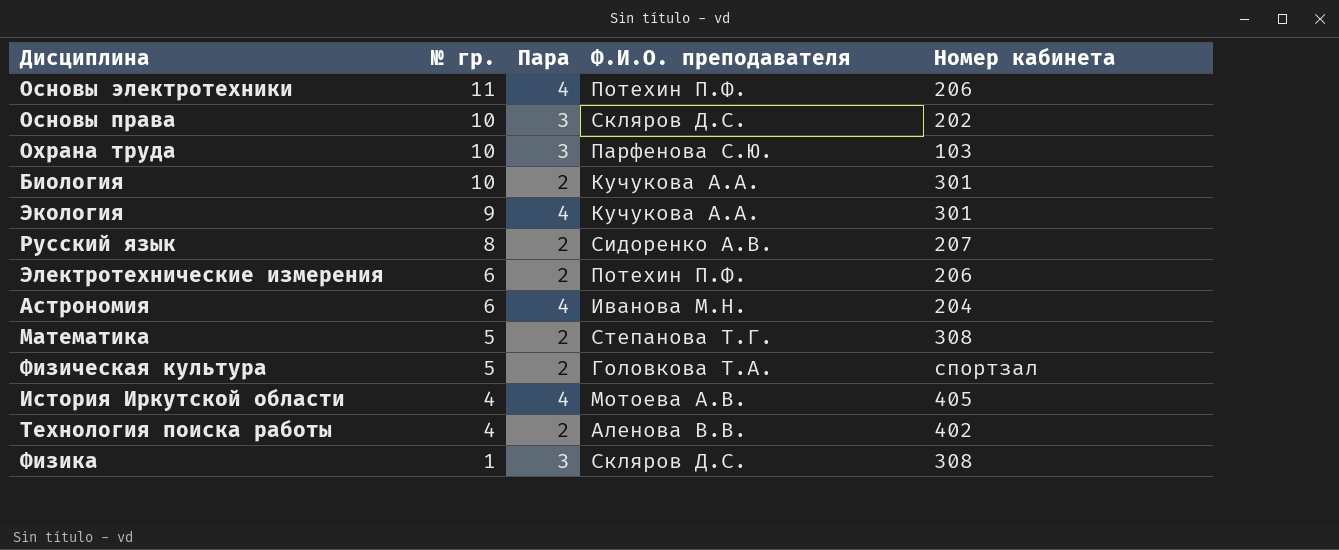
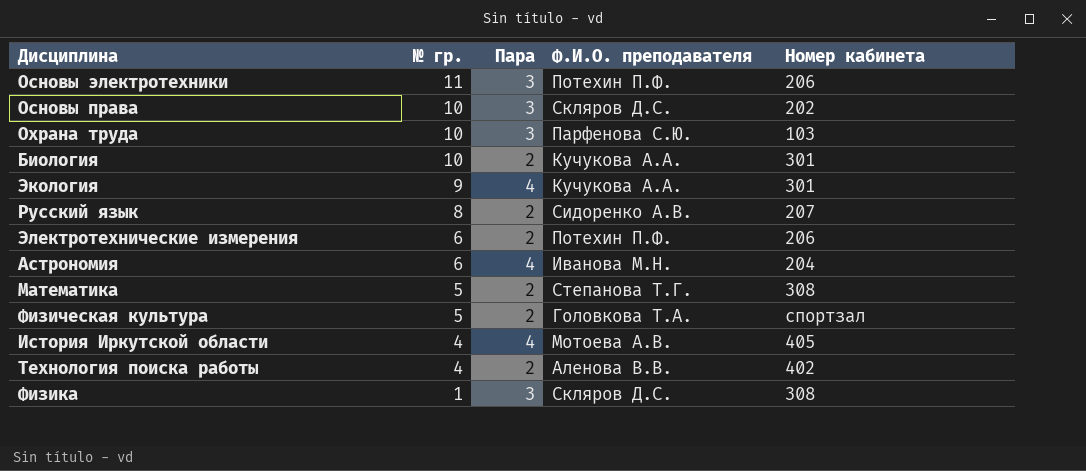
Основы электротехники | Пара: 4 -> 3

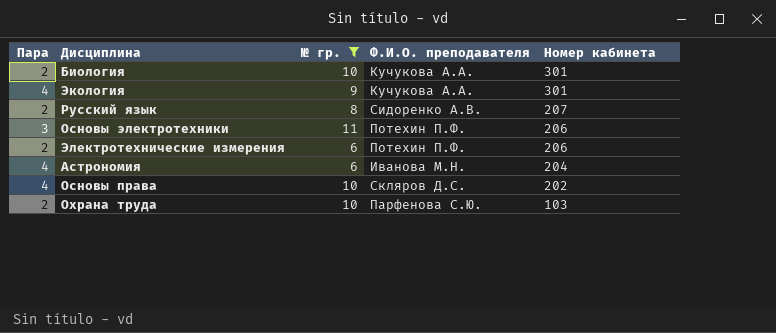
filter: none -> № гр. >= 6
row order: № гр. descending -> Номер кабинета descending
column Пара | position: 3 -> 1
Основы права | Пара: 3 -> 4
Охрана труда | Пара: 3 -> 2

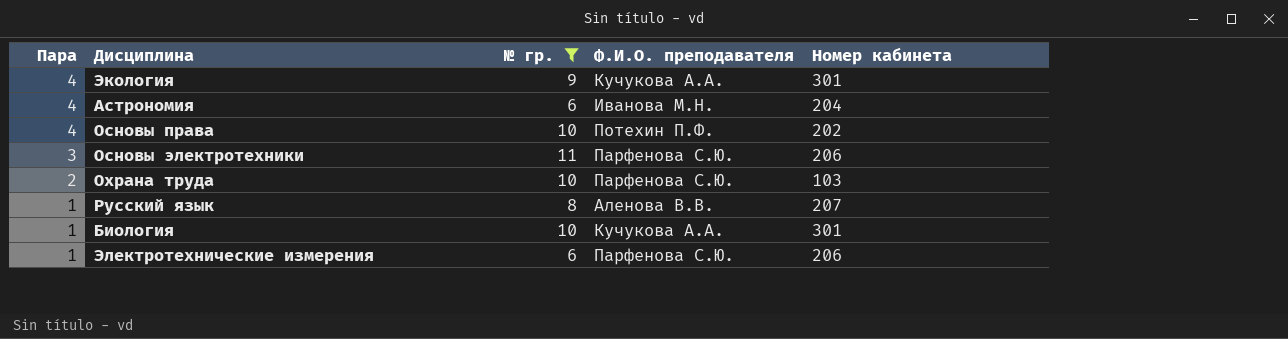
row order: Номер кабинета descending -> Пара descending
Основы права | Ф.И.О. преподавателя: Скляров Д.С. -> Потехин П.Ф.
Основы электротехники | Ф.И.О. преподавателя: Потехин П.Ф. -> Парфенова С.Ю.
Русский язык | Пара: 2 -> 1
Русский язык | Ф.И.О. преподавателя: Сидоренко А.В. -> Аленова В.В.
Биология | Пара: 2 -> 1
Электротехнические измерения | Пара: 2 -> 1
Электротехнические измерения | Ф.И.О. преподавателя: Потехин П.Ф. -> Парфенова С.Ю.

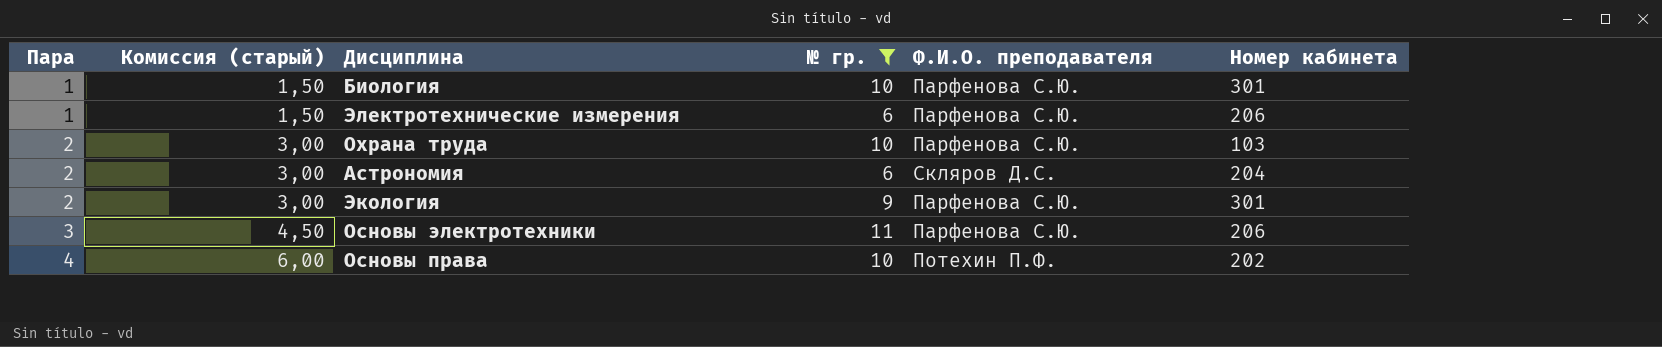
row order: Пара descending -> Пара ascending
column Комиссия (старый) | formula: none -> [Пара] * 1,5
row Русский язык: 1 | 8 | Аленова В.В. | 207 -> none
Биология | Ф.И.О. преподавателя: Кучукова А.А. -> Парфенова С.Ю.
Астрономия | Пара: 4 -> 2
Астрономия | Ф.И.О. преподавателя: Иванова М.Н. -> Скляров Д.С.
Экология | Пара: 4 -> 2
Экология | Ф.И.О. преподавателя: Кучукова А.А. -> Парфенова С.Ю.

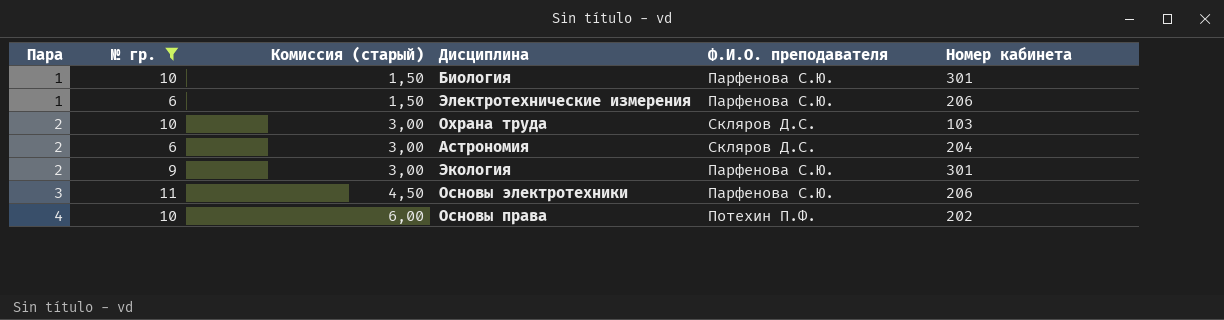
column № гр. | position: 4 -> 2
Охрана труда | Ф.И.О. преподавателя: Парфенова С.Ю. -> Скляров Д.С.

